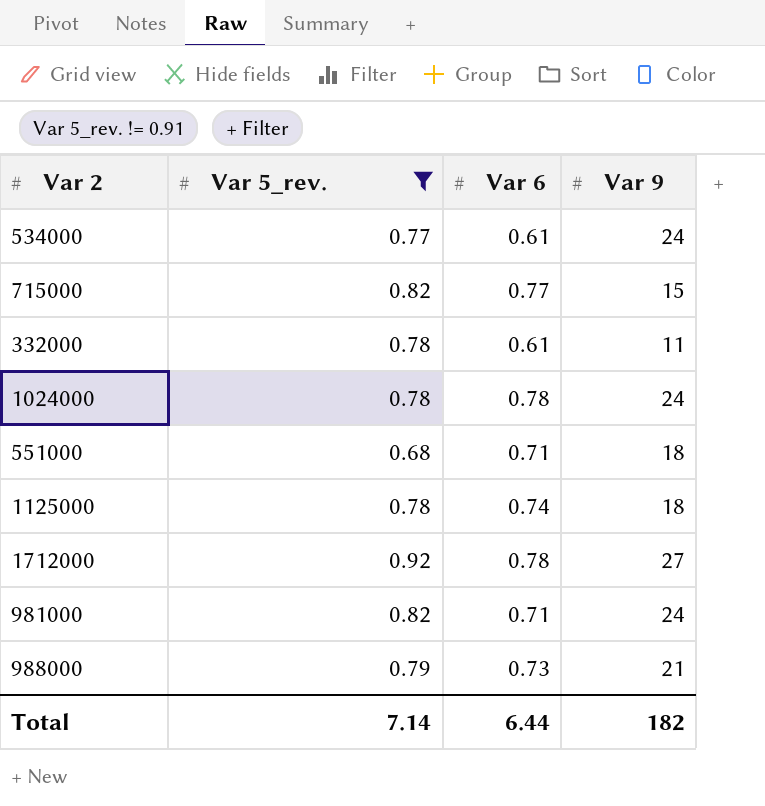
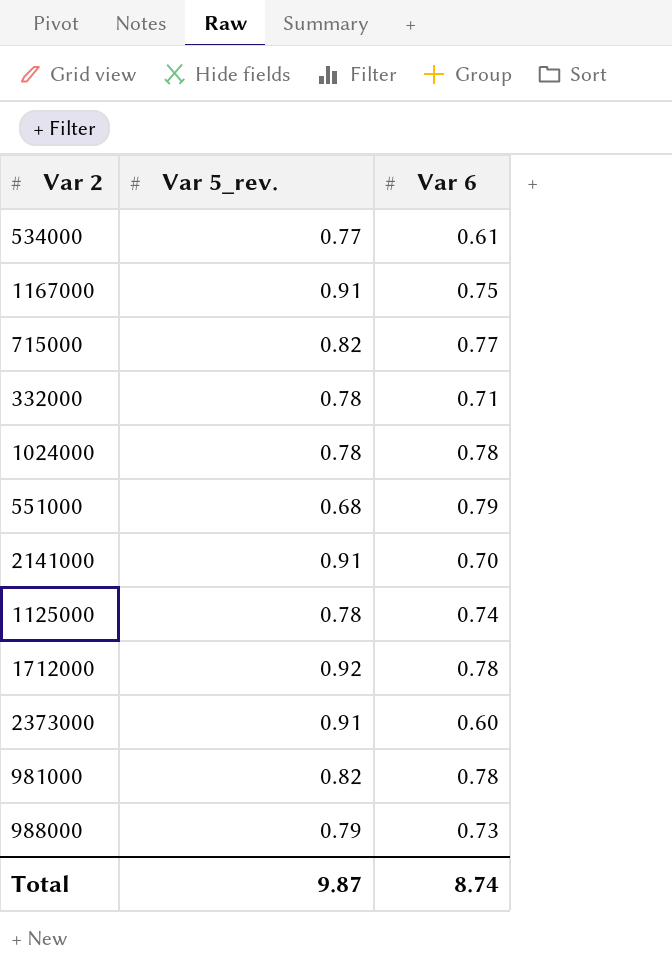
filter: Var 5_rev. != 0.91 -> none
column Var 9 | position: 4 -> none
332000 | Var 6: 0.61 -> 0.71
551000 | Var 6: 0.71 -> 0.79
981000 | Var 6: 0.71 -> 0.78
Total | Var 5_rev.: 7.14 -> 9.87
Total | Var 6: 6.44 -> 8.74

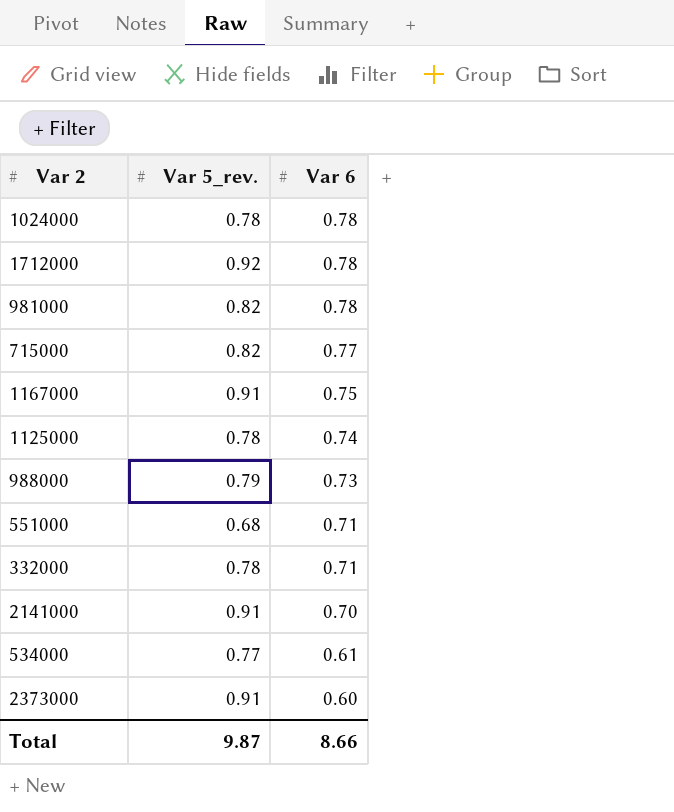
row order: none -> Var 6 descending
551000 | Var 6: 0.79 -> 0.71
Total | Var 6: 8.74 -> 8.66

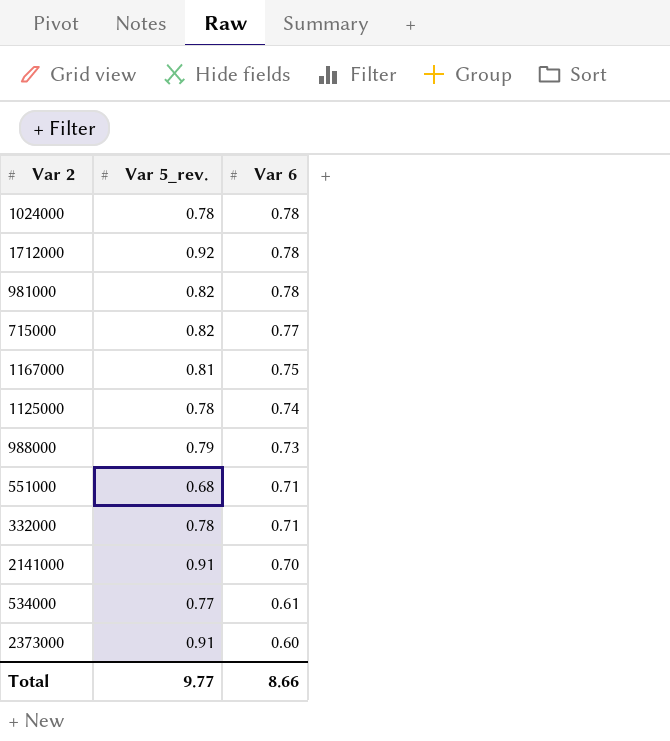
1167000 | Var 5_rev.: 0.91 -> 0.81
Total | Var 5_rev.: 9.87 -> 9.77

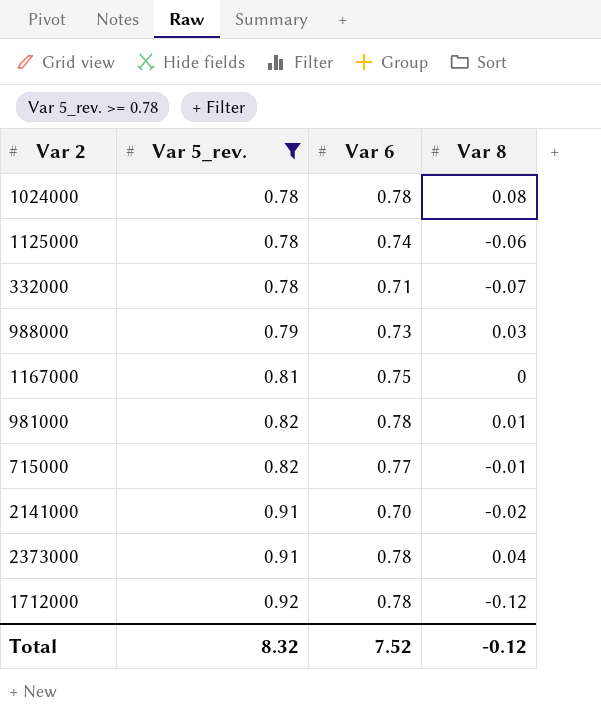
filter: none -> Var 5_rev. >= 0.78
row order: Var 6 descending -> Var 5_rev. ascending
column Var 8 | position: none -> 4
2373000 | Var 6: 0.60 -> 0.78
Total | Var 5_rev.: 9.77 -> 8.32
Total | Var 6: 8.66 -> 7.52

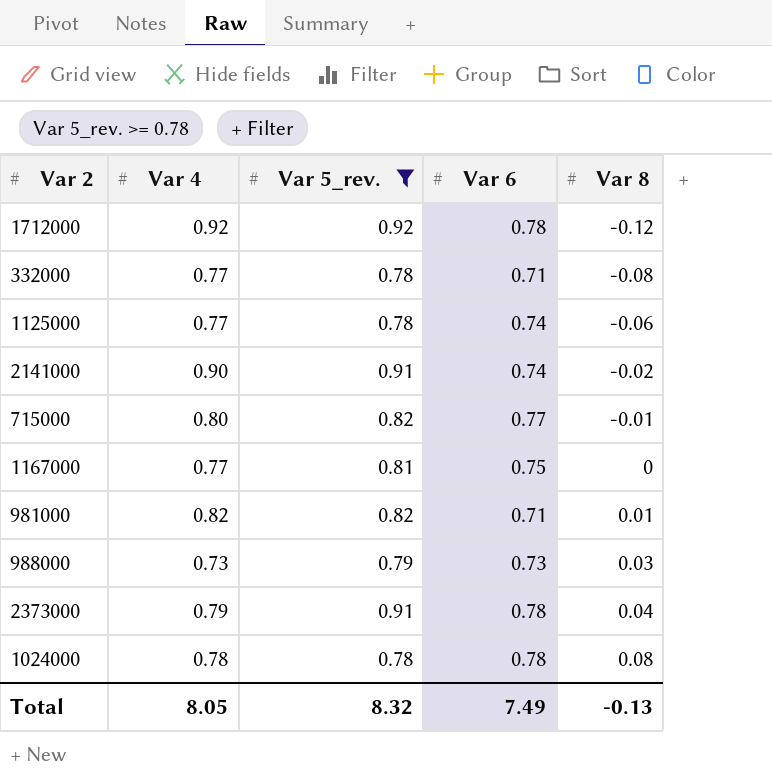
row order: Var 5_rev. ascending -> Var 8 ascending
column Var 4 | position: none -> 2
332000 | Var 8: -0.07 -> -0.08
2141000 | Var 6: 0.70 -> 0.74
981000 | Var 6: 0.78 -> 0.71
Total | Var 6: 7.52 -> 7.49
Total | Var 8: -0.12 -> -0.13

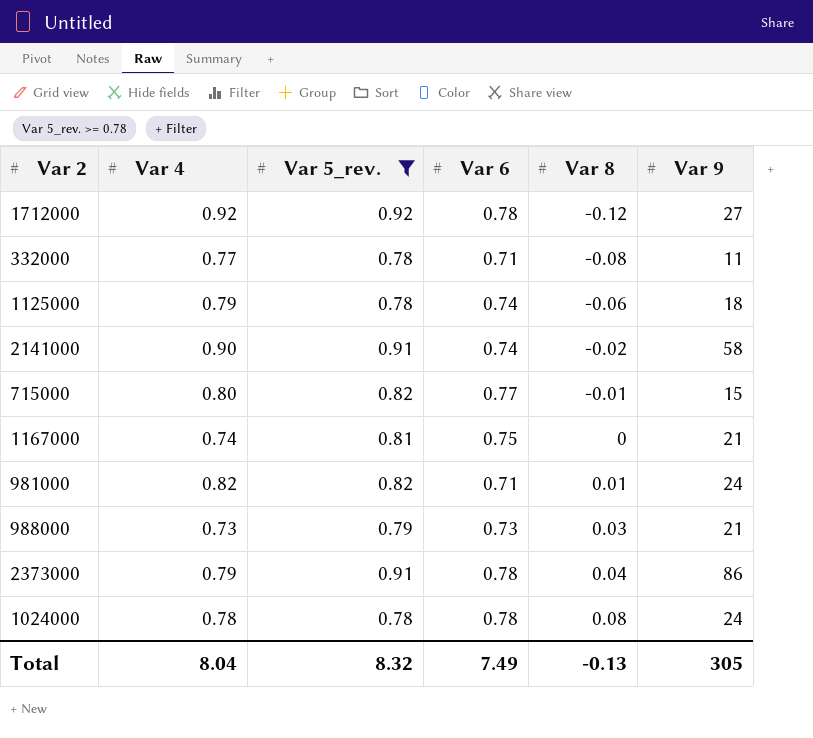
column Var 9 | position: none -> 6
1125000 | Var 4: 0.77 -> 0.79
1167000 | Var 4: 0.77 -> 0.74
Total | Var 4: 8.05 -> 8.04

